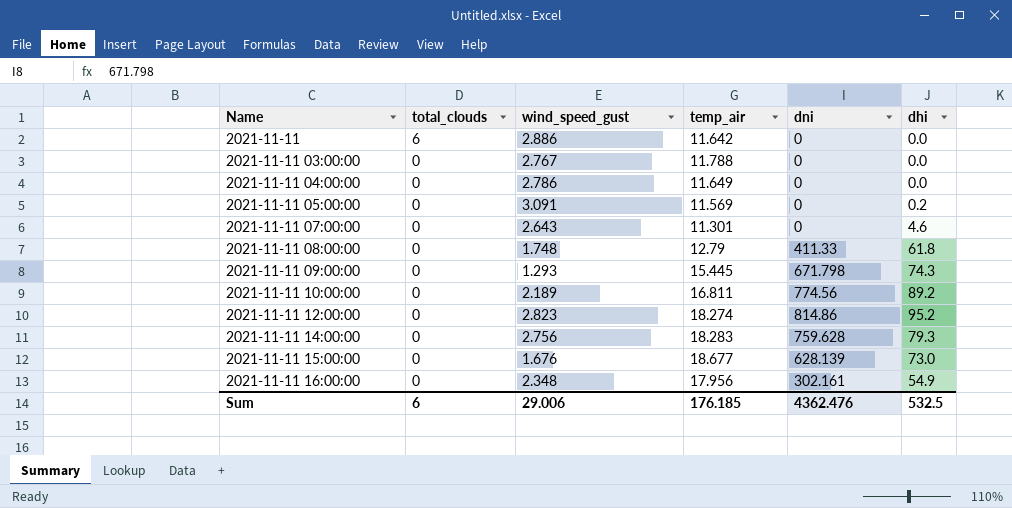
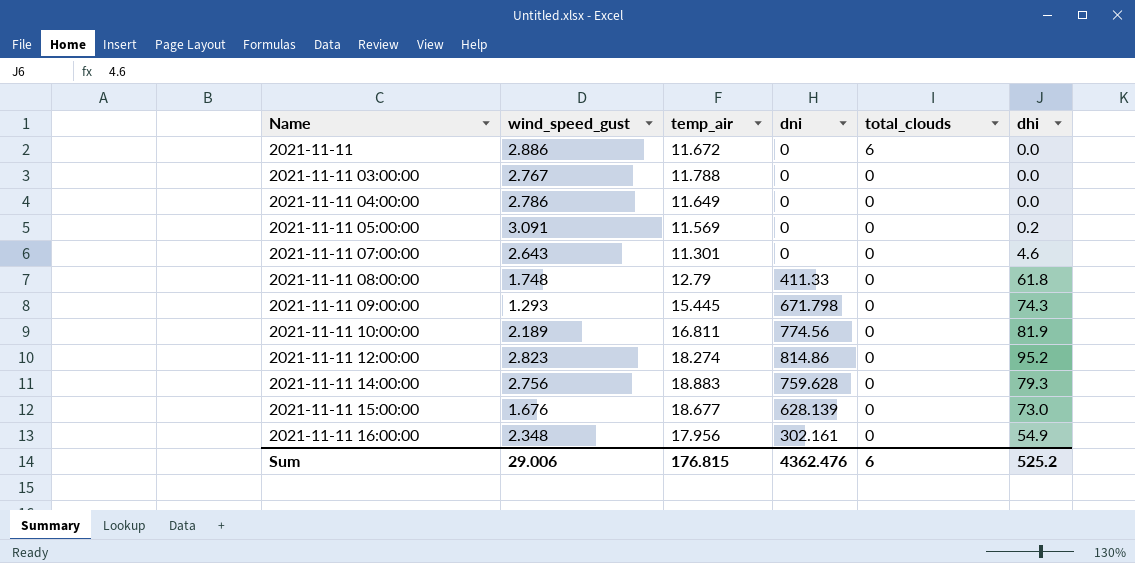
column total_clouds | position: 2 -> 5
2021-11-11 | temp_air: 11.642 -> 11.672
2021-11-11 10:00:00 | dhi: 89.2 -> 81.9
2021-11-11 14:00:00 | temp_air: 18.283 -> 18.883
Sum | temp_air: 176.185 -> 176.815
Sum | dhi: 532.5 -> 525.2

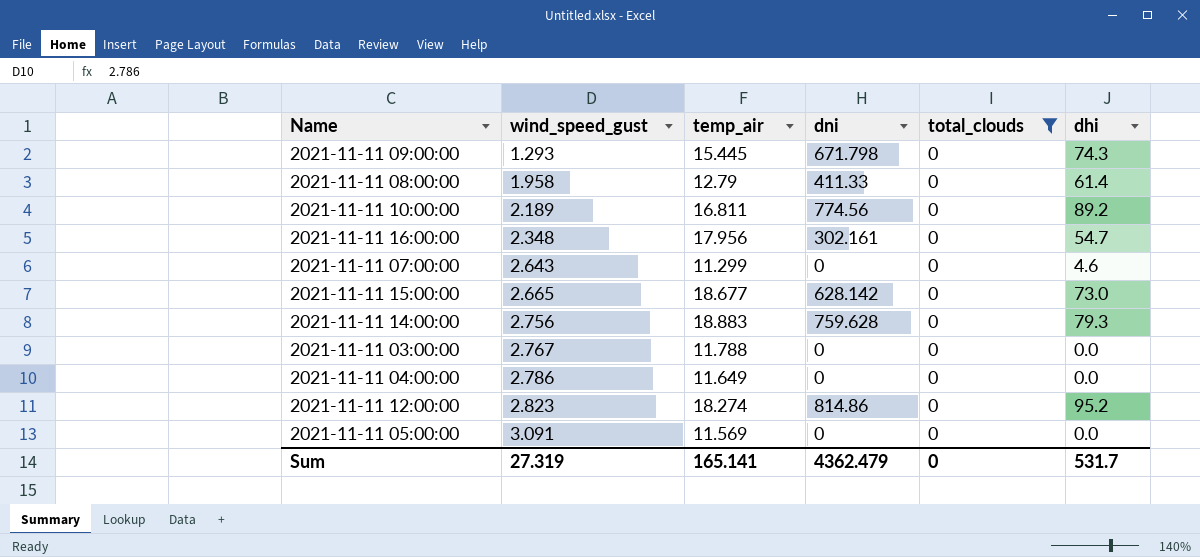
filter: none -> total_clouds = 0
row order: Name ascending -> wind_speed_gust ascending
2021-11-11 08:00:00 | wind_speed_gust: 1.748 -> 1.958
2021-11-11 08:00:00 | dhi: 61.8 -> 61.4
2021-11-11 10:00:00 | dhi: 81.9 -> 89.2
2021-11-11 16:00:00 | dhi: 54.9 -> 54.7
2021-11-11 07:00:00 | temp_air: 11.301 -> 11.299
2021-11-11 15:00:00 | wind_speed_gust: 1.676 -> 2.665
2021-11-11 15:00:00 | dni: 628.139 -> 628.142
2021-11-11 05:00:00 | dhi: 0.2 -> 0.0
Sum | wind_speed_gust: 29.006 -> 27.319
Sum | temp_air: 176.815 -> 165.141
Sum | dni: 4362.476 -> 4362.479
Sum | total_clouds: 6 -> 0
Sum | dhi: 525.2 -> 531.7

